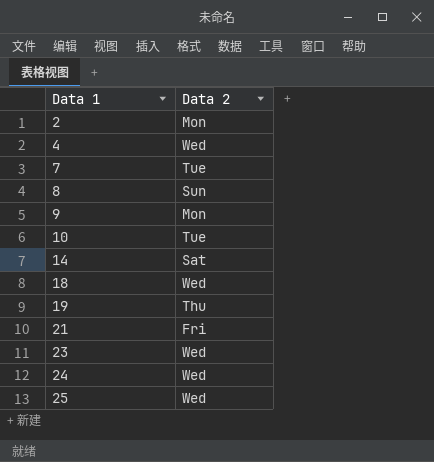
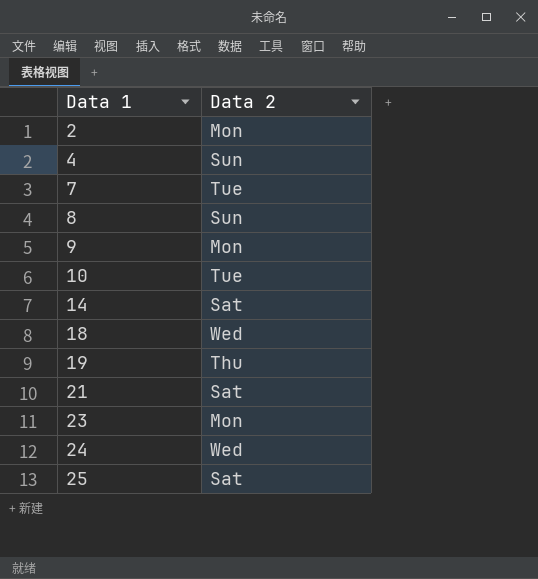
4 | Data 2: Wed -> Sun
21 | Data 2: Fri -> Sat
23 | Data 2: Wed -> Mon
25 | Data 2: Wed -> Sat

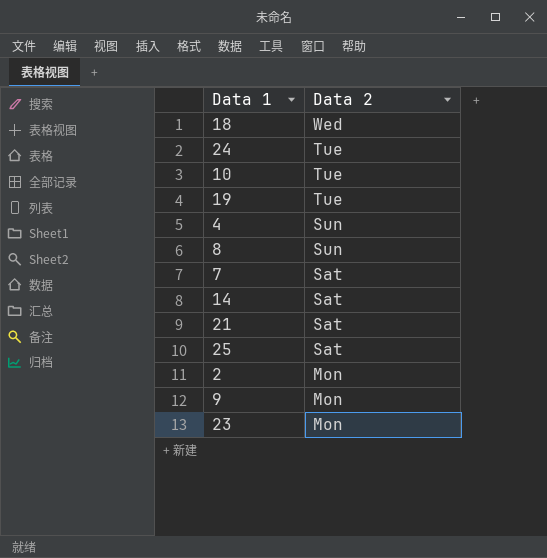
row order: Data 1 ascending -> Data 2 descending
24 | Data 2: Wed -> Tue
19 | Data 2: Thu -> Tue
7 | Data 2: Tue -> Sat

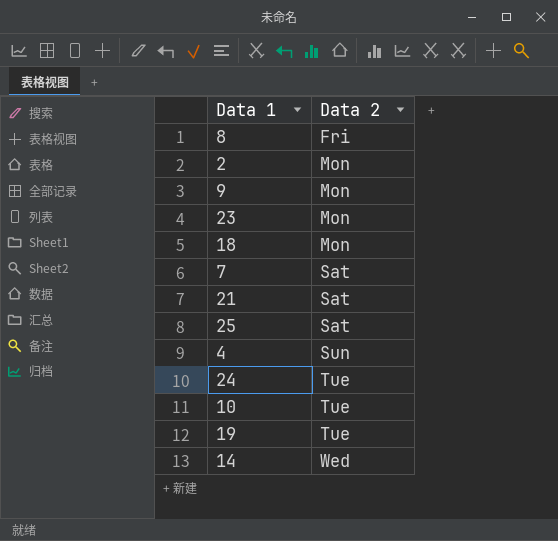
row order: Data 2 descending -> Data 2 ascending
8 | Data 2: Sun -> Fri
18 | Data 2: Wed -> Mon
14 | Data 2: Sat -> Wed

